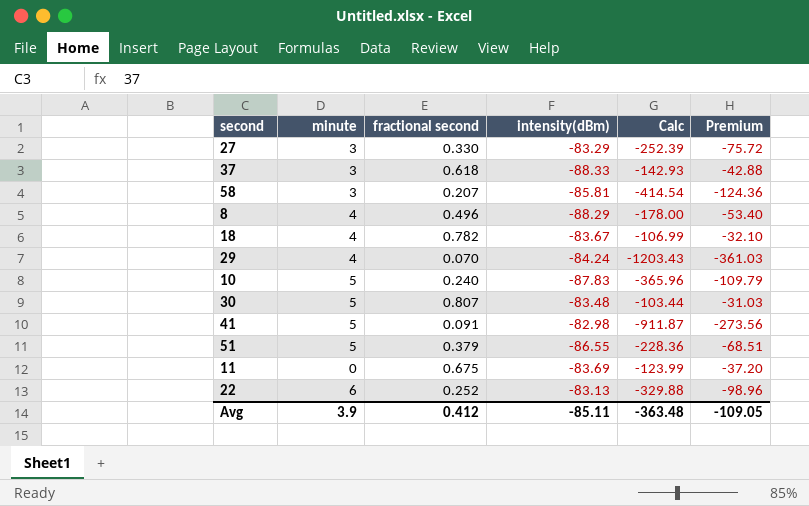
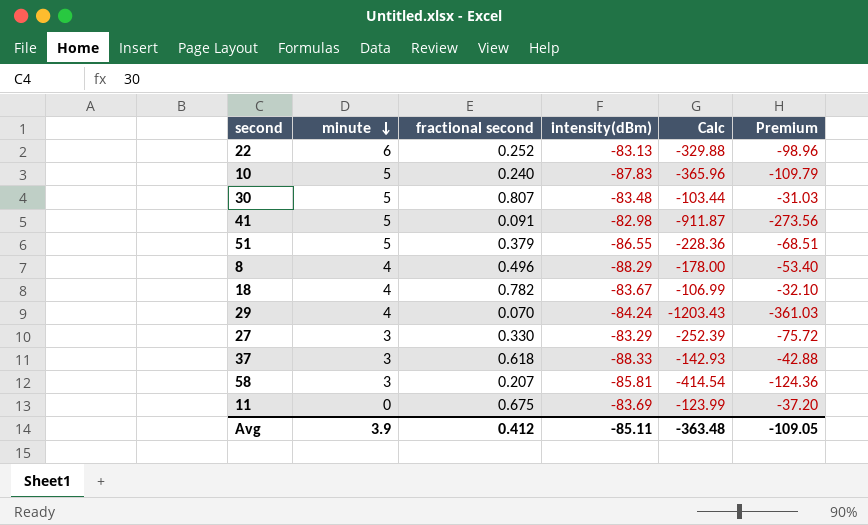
row order: none -> minute descending

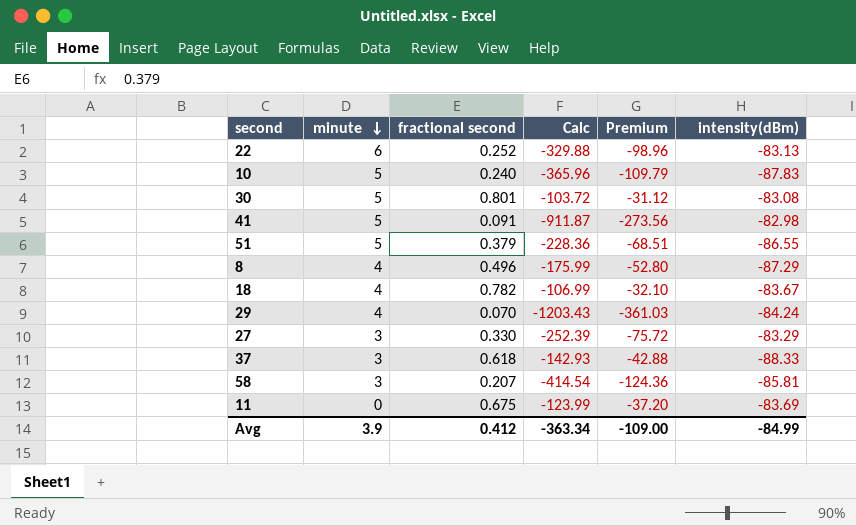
column intensity(dBm) | position: 4 -> 6
30 | fractional second: 0.807 -> 0.801
30 | Calc: -103.44 -> -103.72
30 | Premium: -31.03 -> -31.12
30 | intensity(dBm): -83.48 -> -83.08
8 | Calc: -178.00 -> -175.99
8 | Premium: -53.40 -> -52.80
8 | intensity(dBm): -88.29 -> -87.29
Avg | Calc: -363.48 -> -363.34
Avg | Premium: -109.05 -> -109.00
Avg | intensity(dBm): -85.11 -> -84.99

